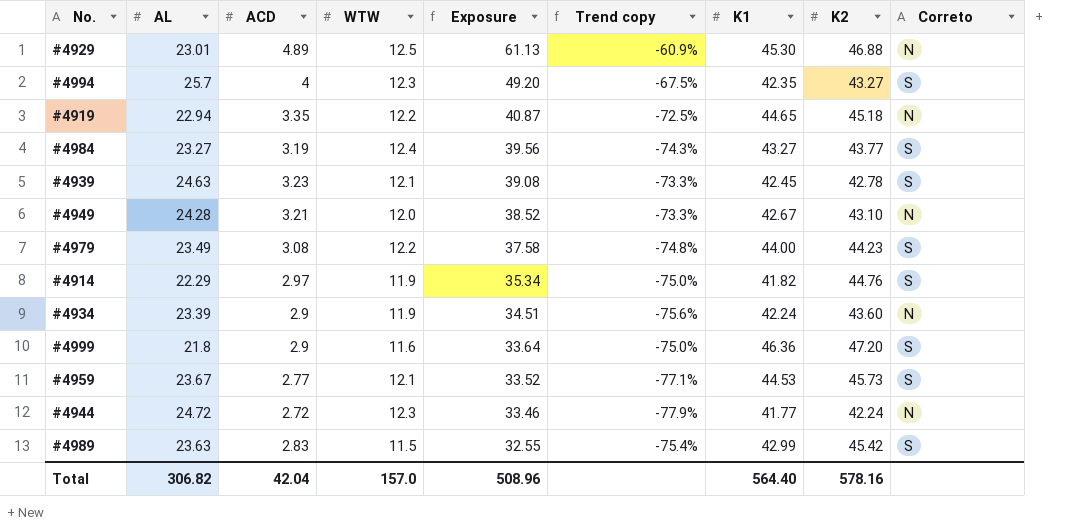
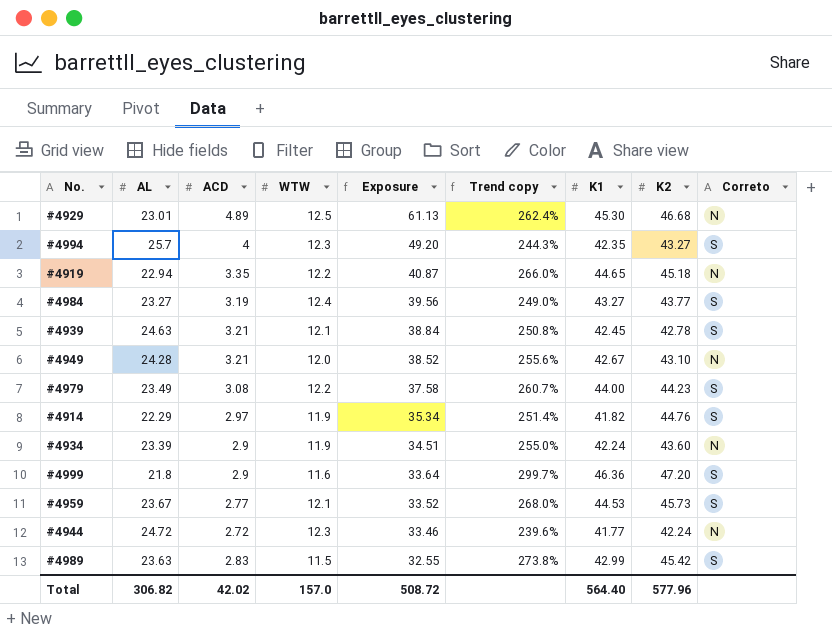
column Trend copy | formula: ([ACD] - [WTW]) / [WTW] -> ([K1] - [WTW]) / [WTW]
#4929 | K2: 46.88 -> 46.68
#4939 | ACD: 3.23 -> 3.21
#4939 | Exposure: 39.08 -> 38.84
Total | ACD: 42.04 -> 42.02
Total | Exposure: 508.96 -> 508.72
Total | K2: 578.16 -> 577.96

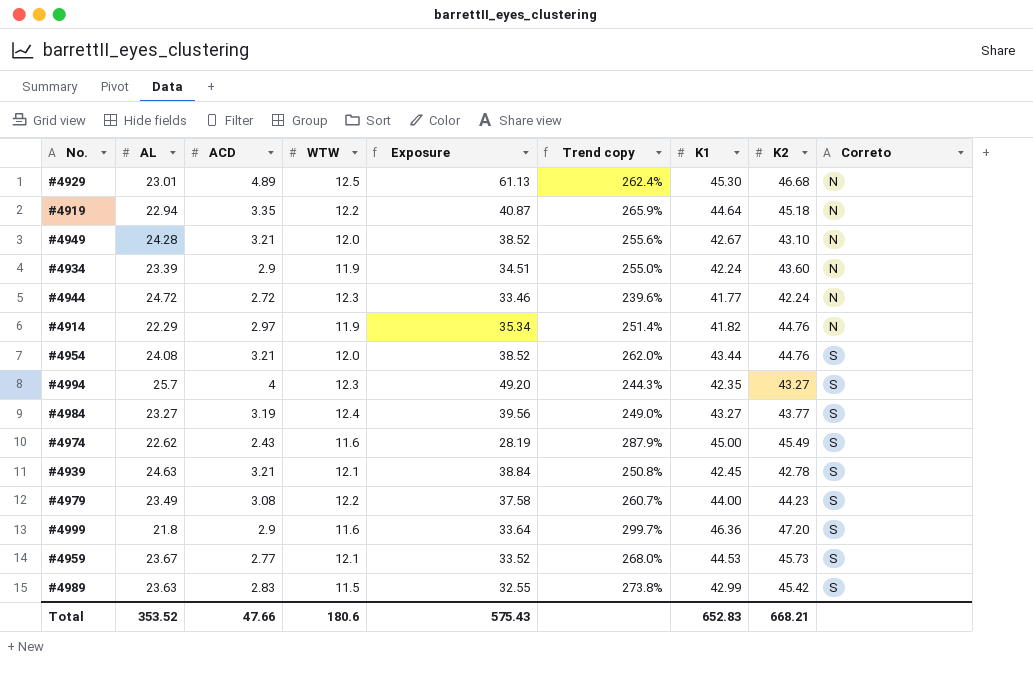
row order: Exposure descending -> Correto ascending
#4919 | Trend copy: 266.0% -> 265.9%
#4919 | K1: 44.65 -> 44.64
#4914 | Correto: S -> N
row #4954: none -> 24.08 | 3.21 | 12.0 | 38.52 | 262.0% | 43.44 | 44.76 | S
row #4974: none -> 22.62 | 2.43 | 11.6 | 28.19 | 287.9% | 45.00 | 45.49 | S
Total | AL: 306.82 -> 353.52
Total | ACD: 42.02 -> 47.66
Total | WTW: 157.0 -> 180.6
Total | Exposure: 508.72 -> 575.43
Total | K1: 564.40 -> 652.83
Total | K2: 577.96 -> 668.21

